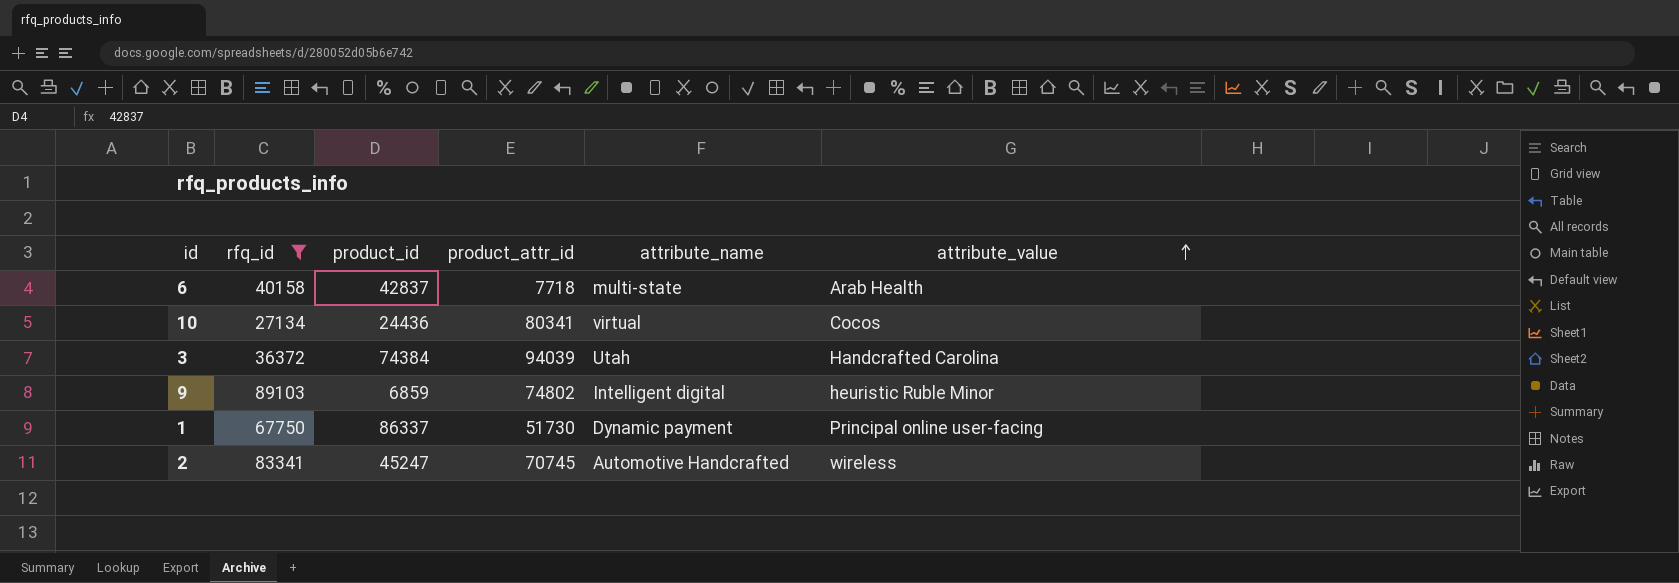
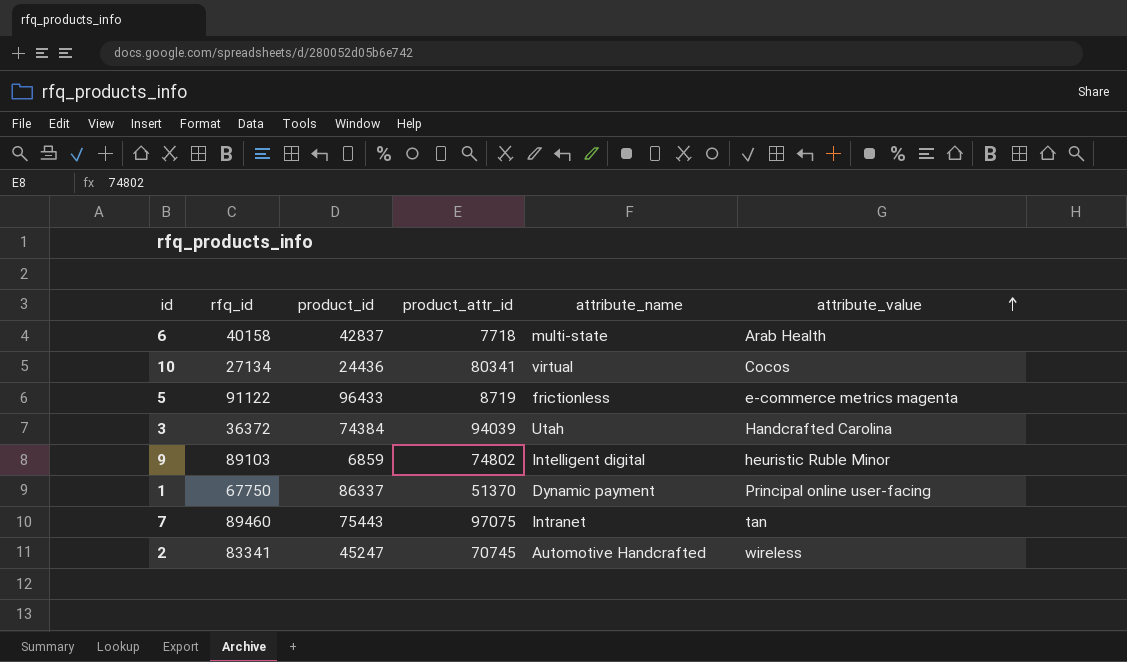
filter: rfq_id <= 89103 -> none
1 | product_attr_id: 51730 -> 51370

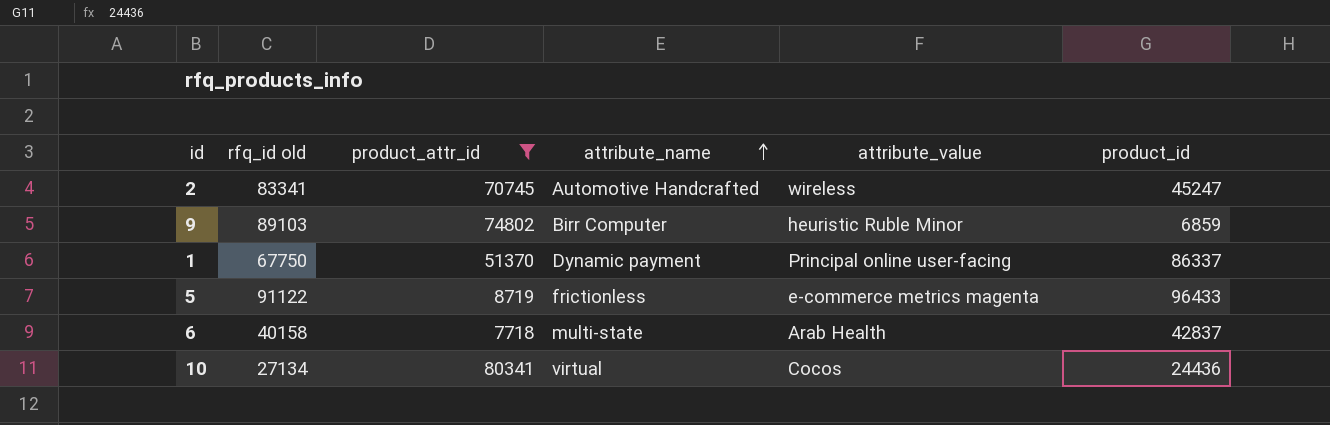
filter: none -> product_attr_id <= 80341
row order: attribute_value ascending -> attribute_name ascending
column name: rfq_id -> rfq_id old
column product_id | position: 3 -> 6
9 | attribute_name: Intelligent digital -> Birr Computer

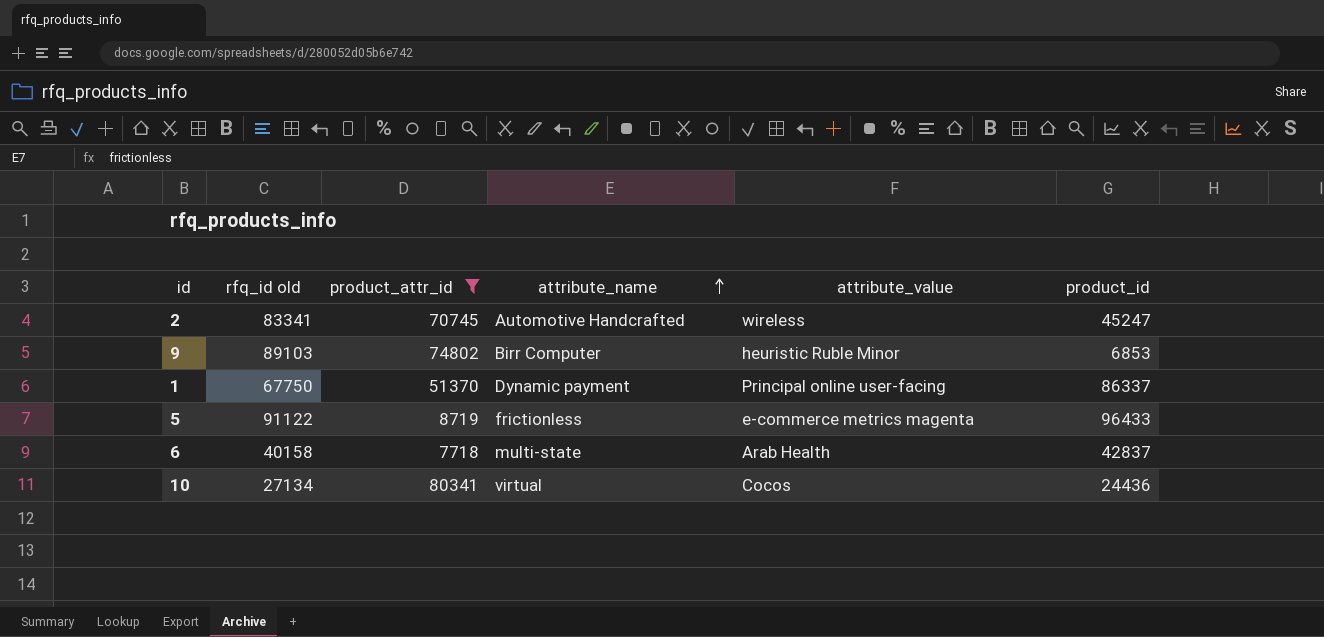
9 | product_id: 6859 -> 6853

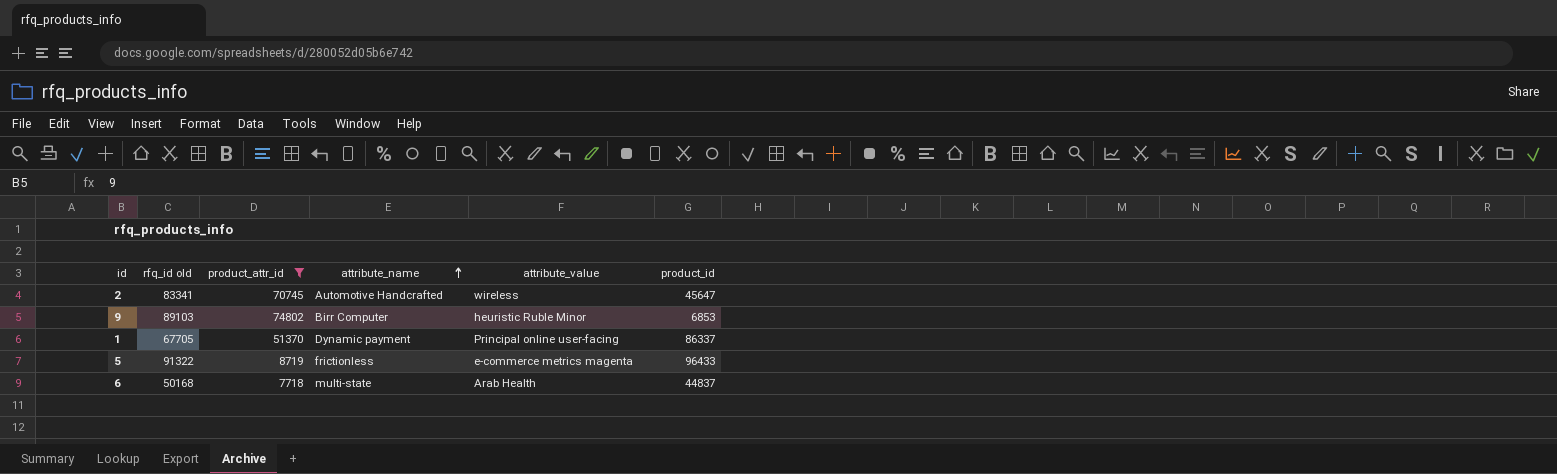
row 10: 27134 | 80341 | virtual | Cocos | 24436 -> none
2 | product_id: 45247 -> 45647
1 | rfq_id old: 67750 -> 67705
5 | rfq_id old: 91122 -> 91322
6 | rfq_id old: 40158 -> 50168
6 | product_id: 42837 -> 44837

